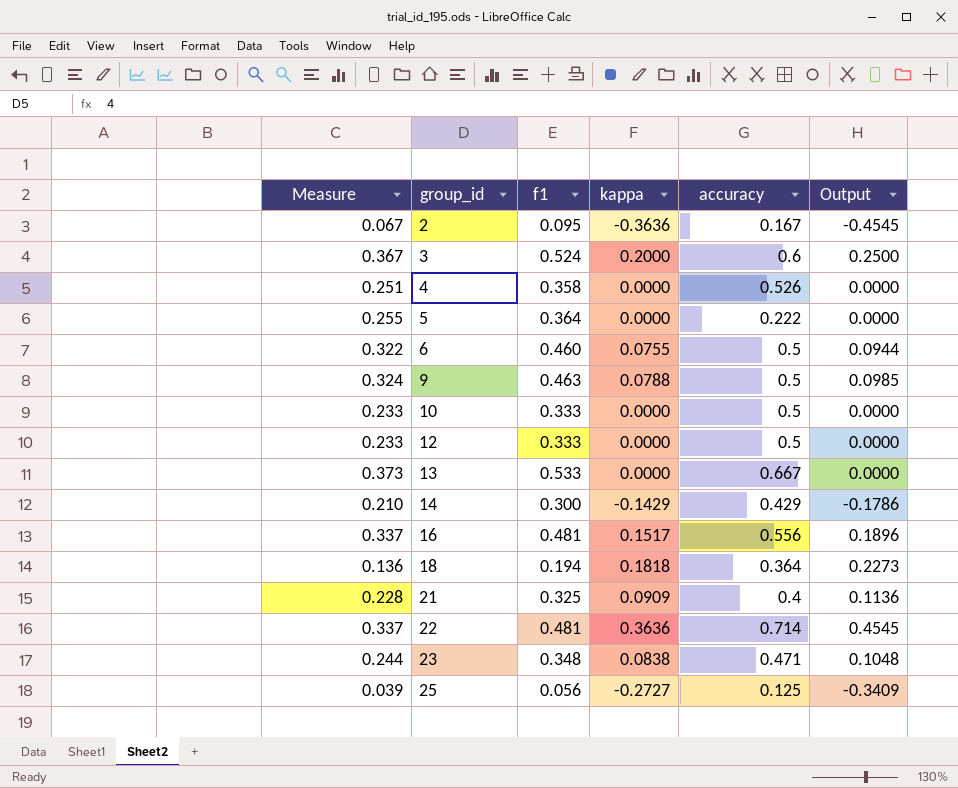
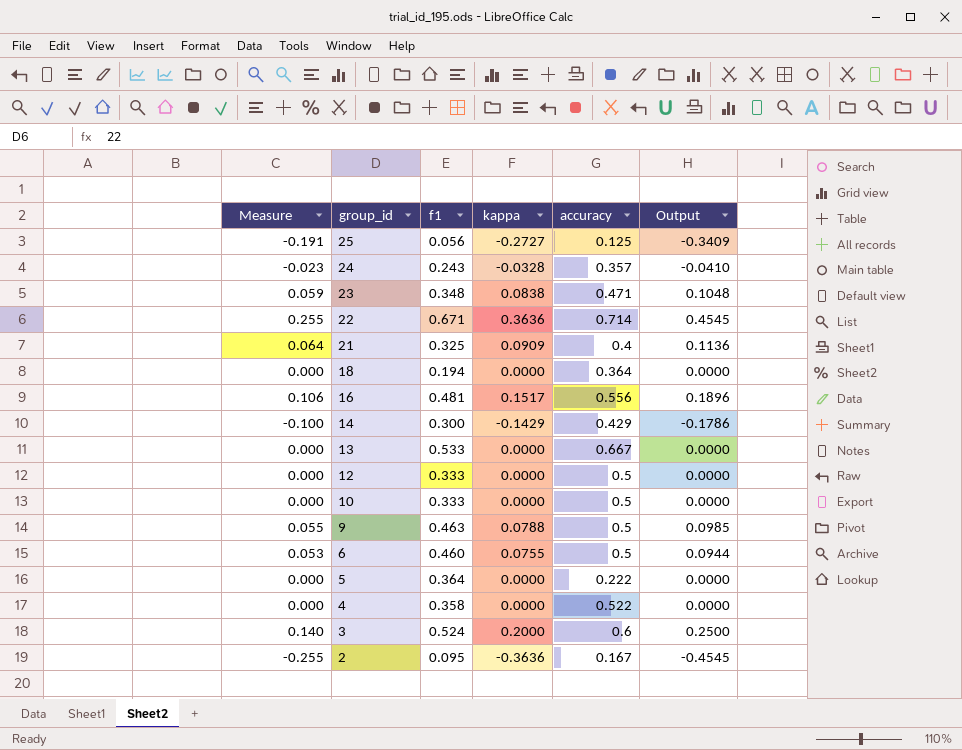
row order: group_id ascending -> group_id descending
column Measure | formula: [f1] * 0.7 -> [kappa] * 0.7
row 24: none -> -0.023 | 0.243 | -0.0328 | 0.357 | -0.0410
22 | f1: 0.481 -> 0.671
18 | kappa: 0.1818 -> 0.0000
18 | Output: 0.2273 -> 0.0000
4 | accuracy: 0.526 -> 0.522

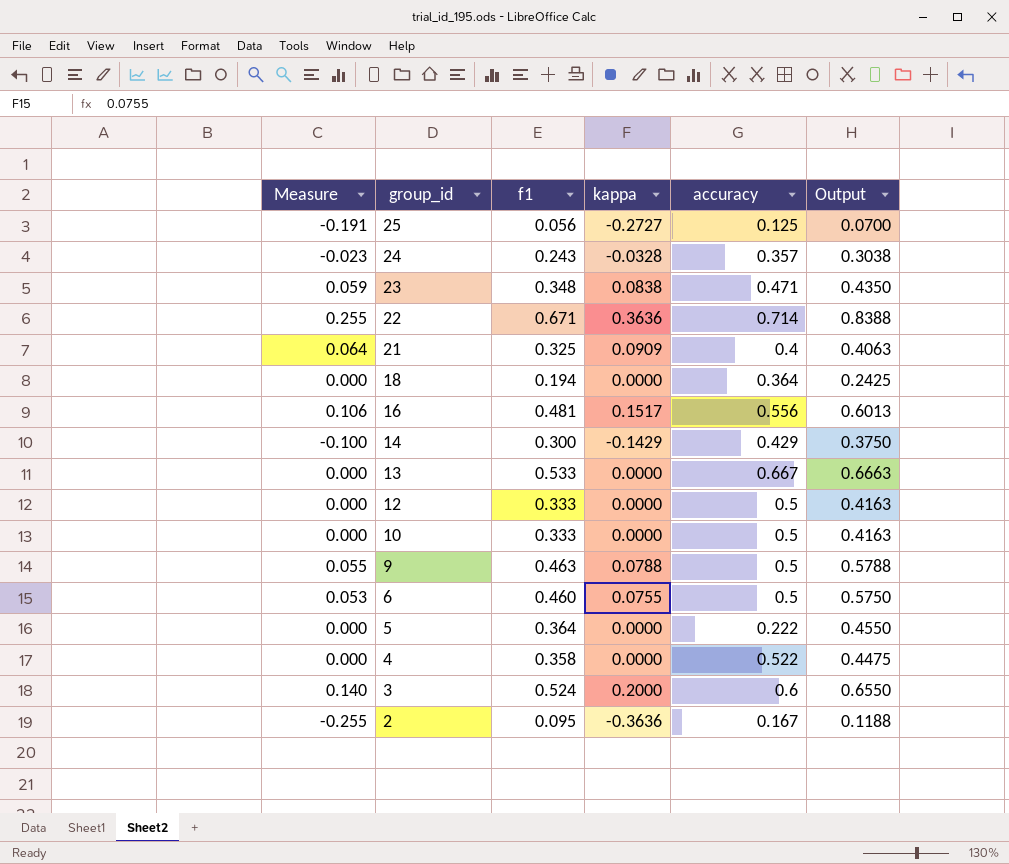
column Output | formula: [kappa] * 1.25 -> [f1] * 1.25

